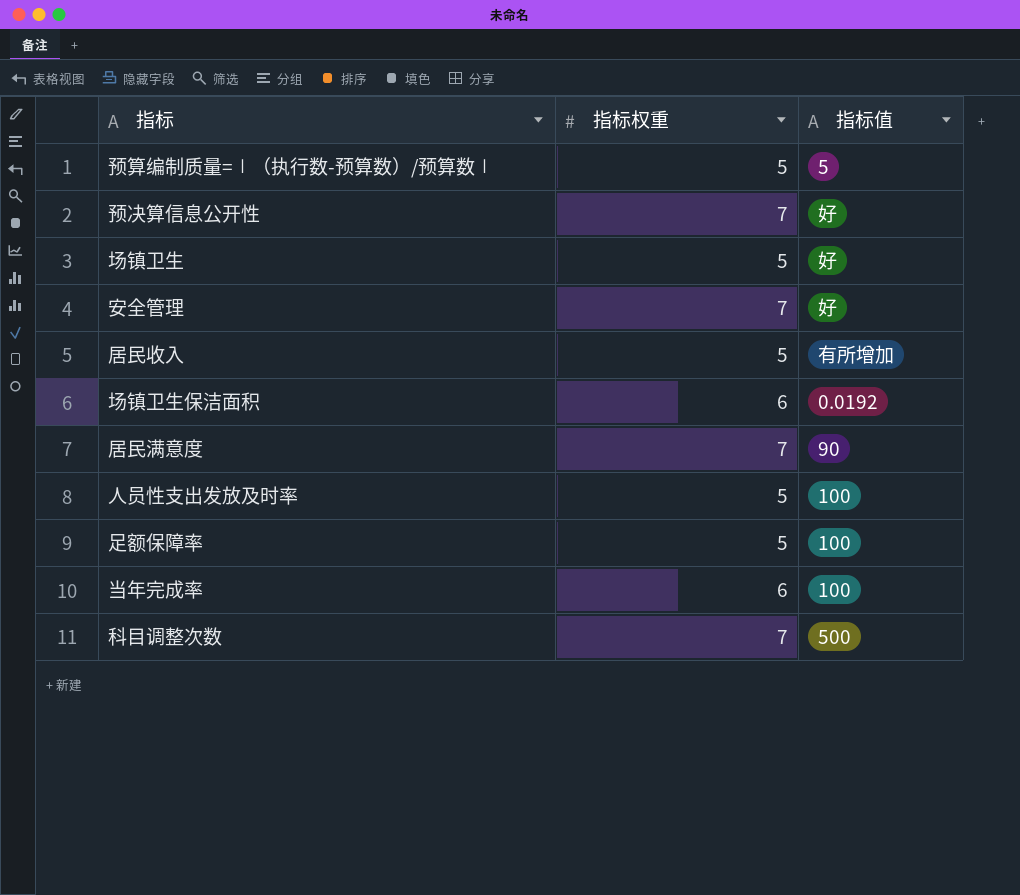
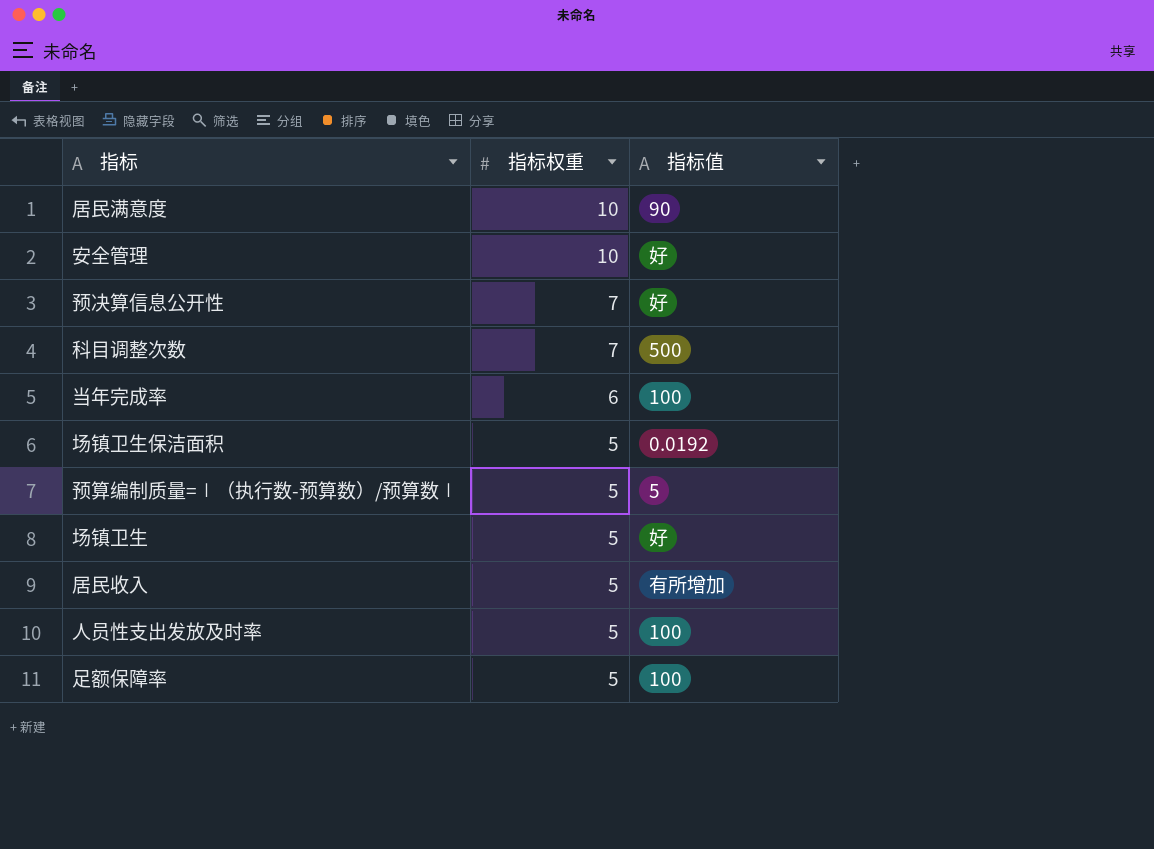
row order: none -> 指标权重 descending
居民满意度 | 指标权重: 7 -> 10
安全管理 | 指标权重: 7 -> 10
场镇卫生保洁面积 | 指标权重: 6 -> 5

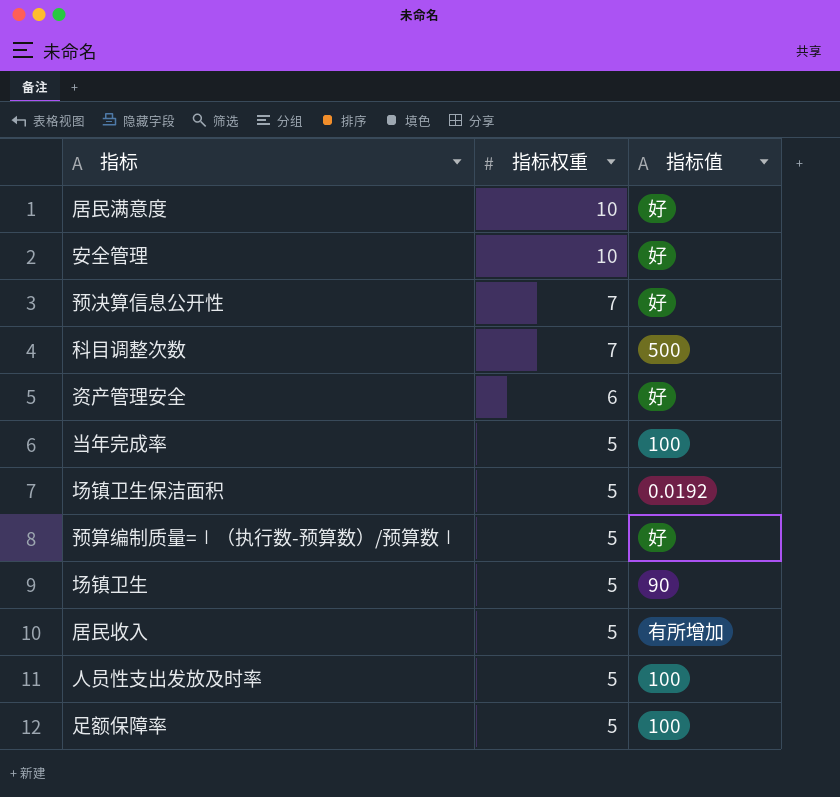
居民满意度 | 指标值: 90 -> 好
row 资产管理安全: none -> 6 | 好
当年完成率 | 指标权重: 6 -> 5
预算编制质量=∣（执行数-预算数）/预算数∣ | 指标值: 5 -> 好
场镇卫生 | 指标值: 好 -> 90

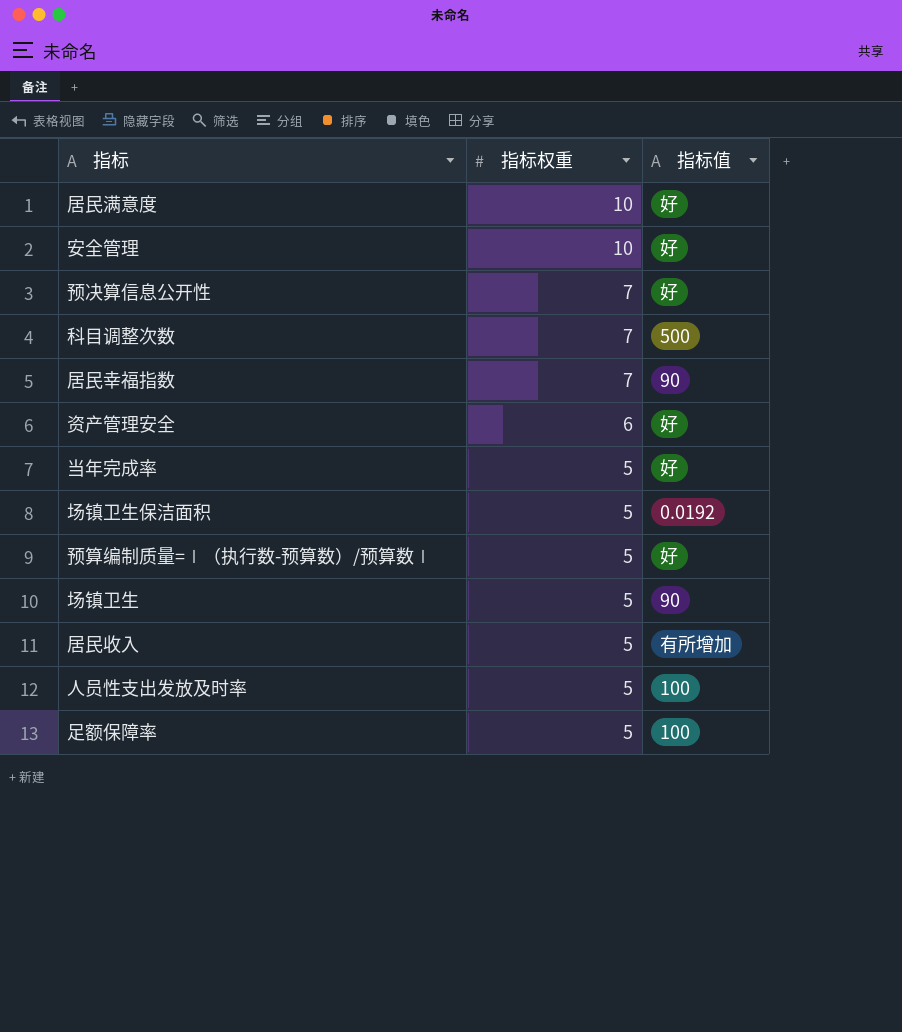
row 居民幸福指数: none -> 7 | 90
当年完成率 | 指标值: 100 -> 好

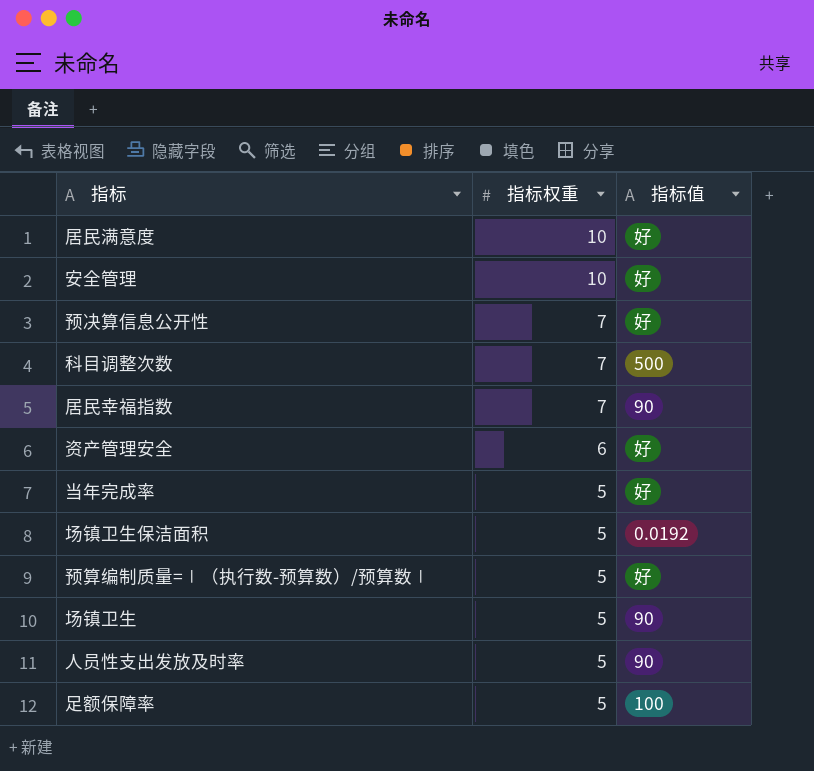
row 居民收入: 5 | 有所增加 -> none
人员性支出发放及时率 | 指标值: 100 -> 90

